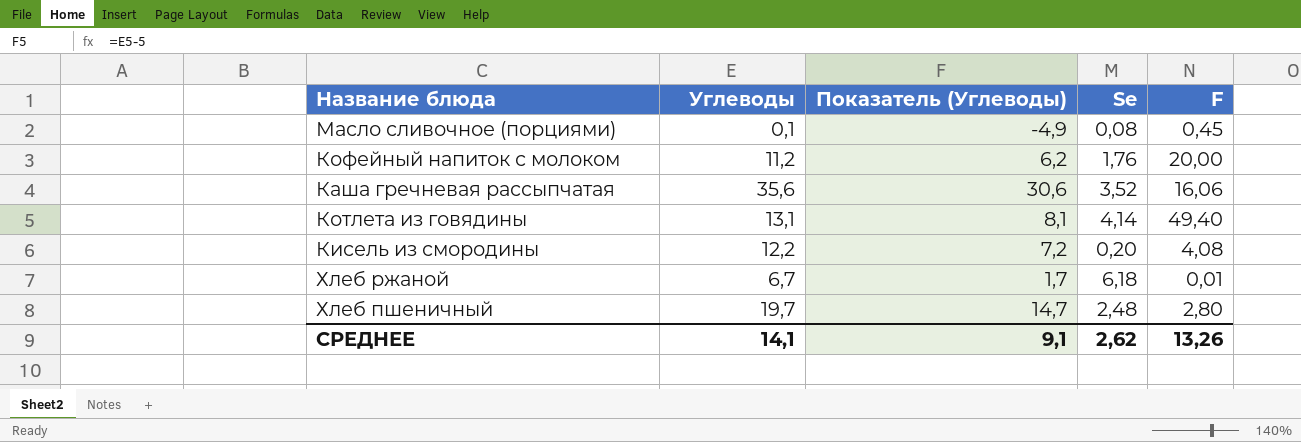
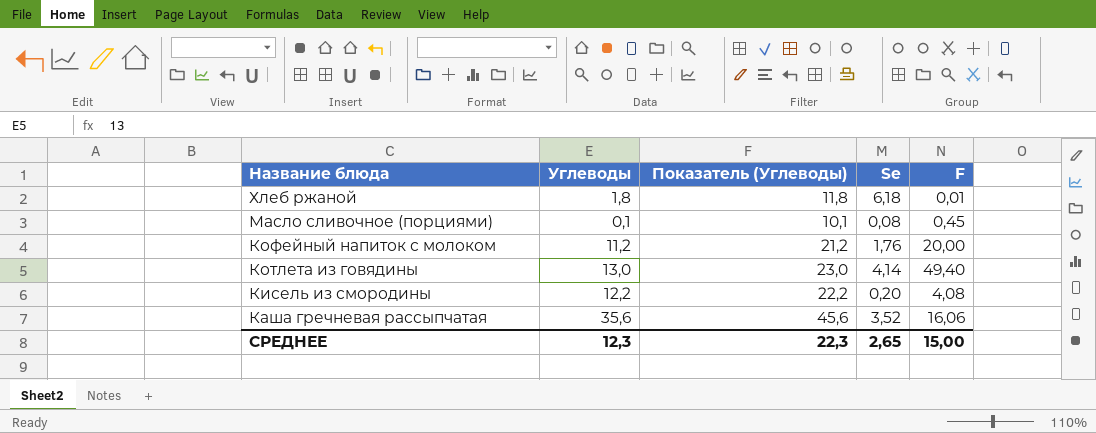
row order: none -> Название блюда descending
column Показатель (Углеводы) | formula: [Углеводы] - 5 -> [Углеводы] + 10
row Хлеб пшеничный: 19,7 | 14,7 | 2,48 | 2,80 -> none
Хлеб ржаной | Углеводы: 6,7 -> 1,8
Котлета из говядины | Углеводы: 13,1 -> 13,0
СРЕДНЕЕ | Углеводы: 14,1 -> 12,3
СРЕДНЕЕ | Показатель (Углеводы): 9,1 -> 22,3
СРЕДНЕЕ | Se: 2,62 -> 2,65
СРЕДНЕЕ | F: 13,26 -> 15,00

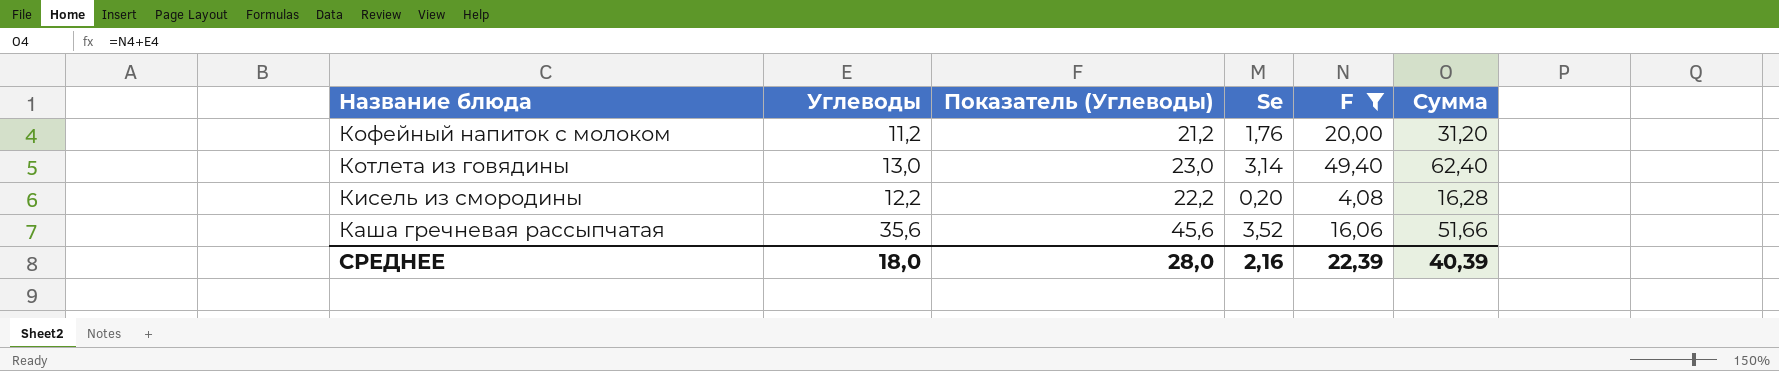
filter: none -> F >= 4,08
column Сумма | formula: none -> [Углеводы] + [F]
Котлета из говядины | Se: 4,14 -> 3,14
СРЕДНЕЕ | Углеводы: 12,3 -> 18,0
СРЕДНЕЕ | Показатель (Углеводы): 22,3 -> 28,0
СРЕДНЕЕ | Se: 2,65 -> 2,16
СРЕДНЕЕ | F: 15,00 -> 22,39

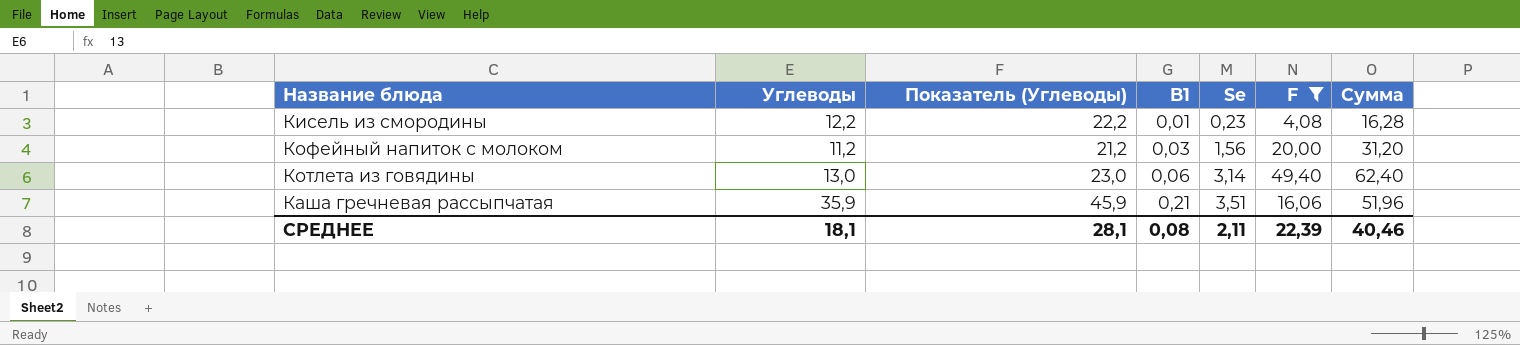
row order: Название блюда descending -> B1 ascending
column B1 | position: none -> 4
Кисель из смородины | Se: 0,20 -> 0,23
Кофейный напиток с молоком | Se: 1,76 -> 1,56
Каша гречневая рассыпчатая | Углеводы: 35,6 -> 35,9
Каша гречневая рассыпчатая | Показатель (Углеводы): 45,6 -> 45,9
Каша гречневая рассыпчатая | Se: 3,52 -> 3,51
Каша гречневая рассыпчатая | Сумма: 51,66 -> 51,96
СРЕДНЕЕ | Углеводы: 18,0 -> 18,1
СРЕДНЕЕ | Показатель (Углеводы): 28,0 -> 28,1
СРЕДНЕЕ | Se: 2,16 -> 2,11
СРЕДНЕЕ | Сумма: 40,39 -> 40,46

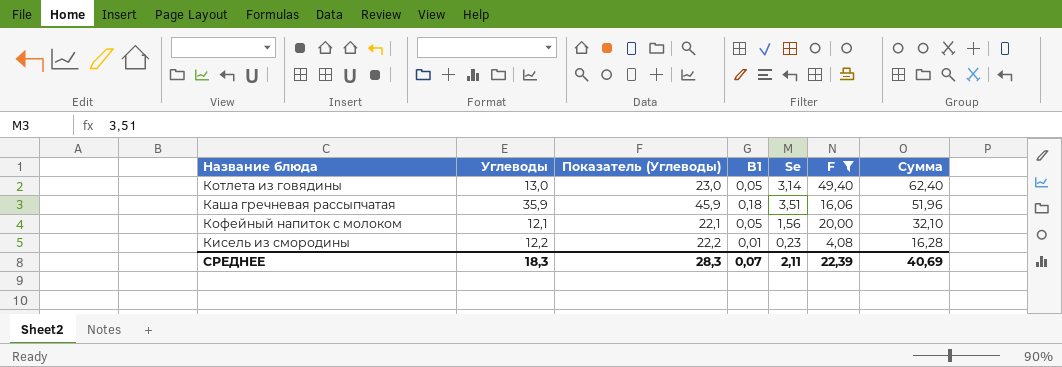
row order: B1 ascending -> Сумма descending
Котлета из говядины | B1: 0,06 -> 0,05
Каша гречневая рассыпчатая | B1: 0,21 -> 0,18
Кофейный напиток с молоком | Углеводы: 11,2 -> 12,1
Кофейный напиток с молоком | Показатель (Углеводы): 21,2 -> 22,1
Кофейный напиток с молоком | B1: 0,03 -> 0,05
Кофейный напиток с молоком | Сумма: 31,20 -> 32,10
СРЕДНЕЕ | Углеводы: 18,1 -> 18,3
СРЕДНЕЕ | Показатель (Углеводы): 28,1 -> 28,3
СРЕДНЕЕ | B1: 0,08 -> 0,07
СРЕДНЕЕ | Сумма: 40,46 -> 40,69

